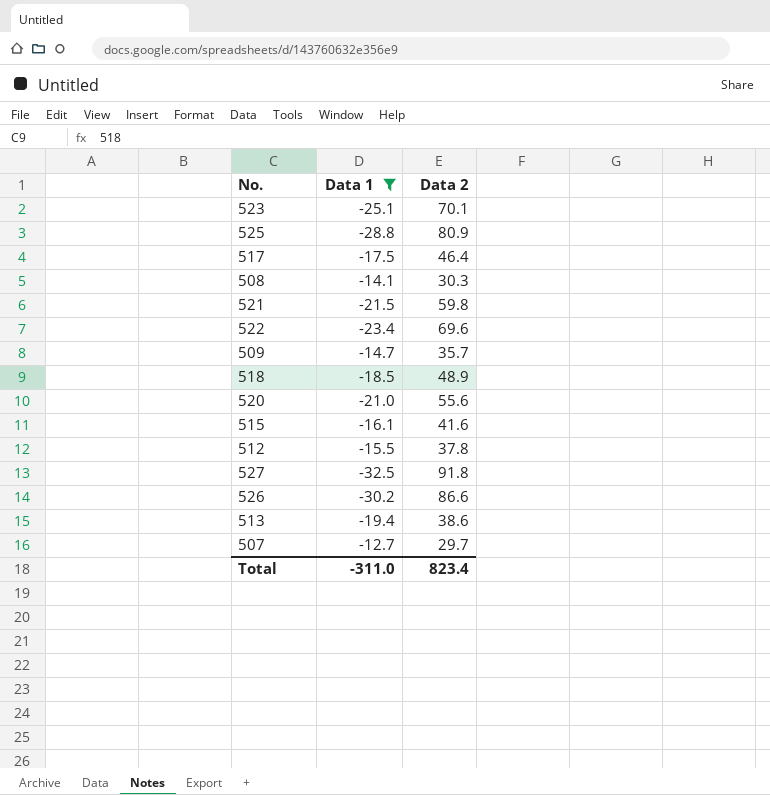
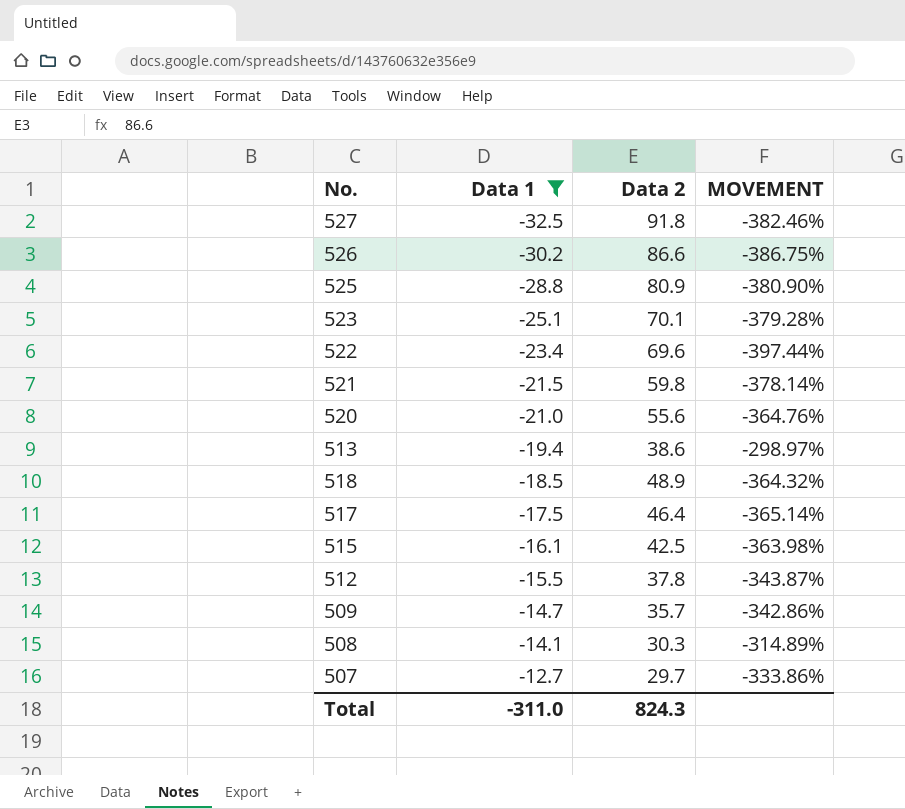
row order: none -> Data 1 ascending
column MOVEMENT | formula: none -> ([Data 2] - [Data 1]) / [Data 1]
515 | Data 2: 41.6 -> 42.5
Total | Data 2: 823.4 -> 824.3

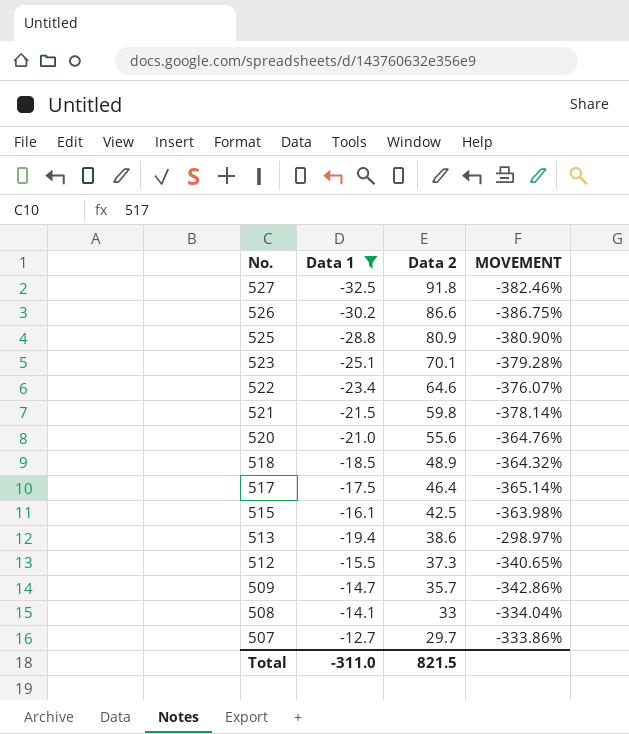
row order: Data 1 ascending -> No. descending
522 | Data 2: 69.6 -> 64.6
522 | MOVEMENT: -397.44% -> -376.07%
512 | Data 2: 37.8 -> 37.3
512 | MOVEMENT: -343.87% -> -340.65%
508 | Data 2: 30.3 -> 33
508 | MOVEMENT: -314.89% -> -334.04%
Total | Data 2: 824.3 -> 821.5

